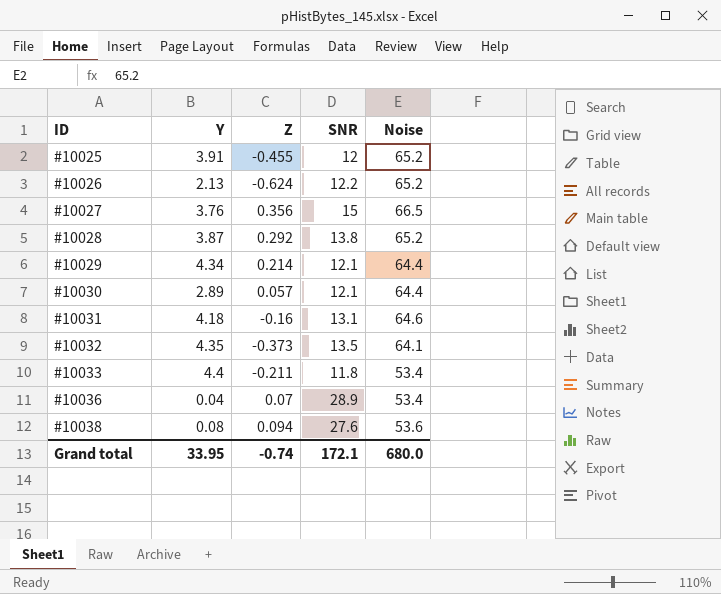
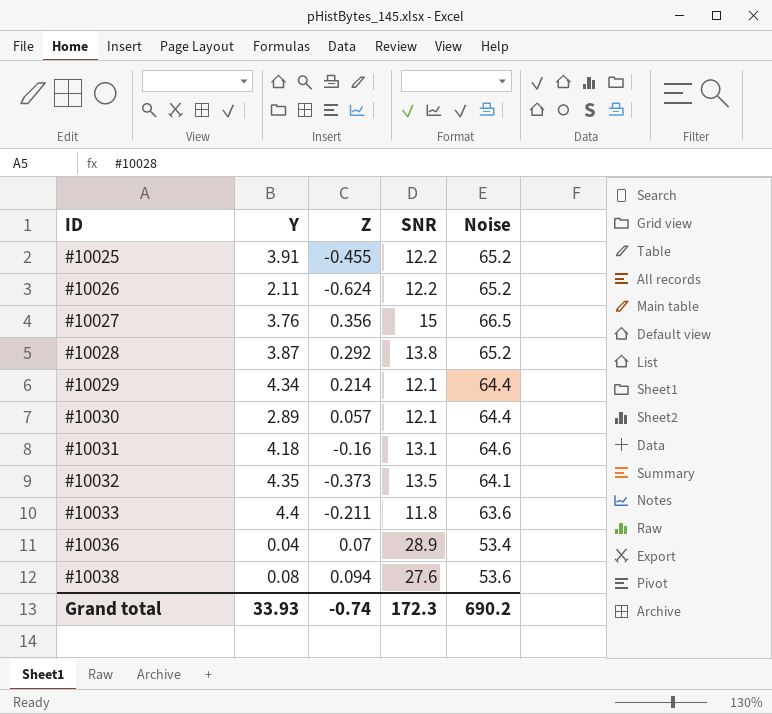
#10025 | SNR: 12 -> 12.2
#10026 | Y: 2.13 -> 2.11
#10033 | Noise: 53.4 -> 63.6
Grand total | Y: 33.95 -> 33.93
Grand total | SNR: 172.1 -> 172.3
Grand total | Noise: 680.0 -> 690.2

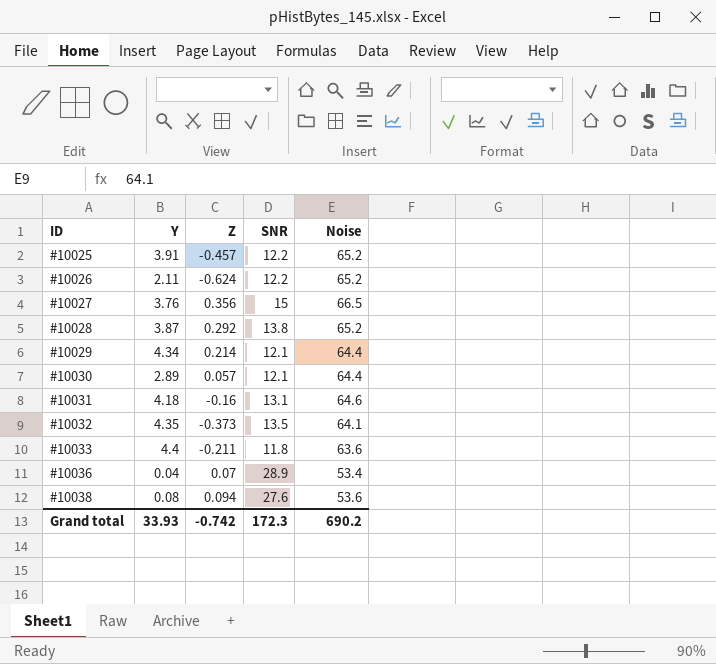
#10025 | Z: -0.455 -> -0.457
Grand total | Z: -0.74 -> -0.742

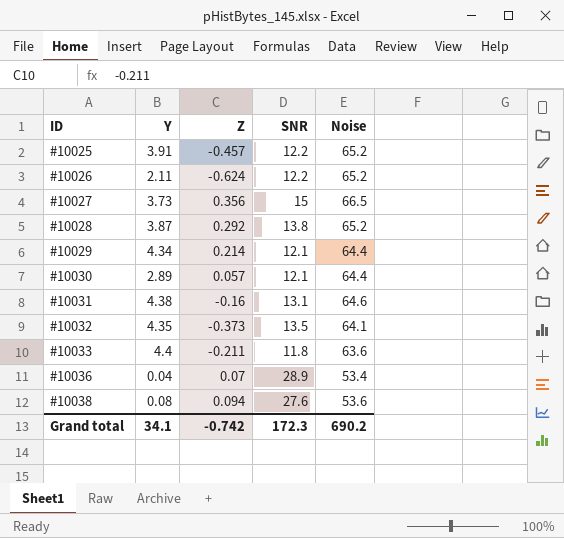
#10027 | Y: 3.76 -> 3.73
#10031 | Y: 4.18 -> 4.38
Grand total | Y: 33.93 -> 34.1

